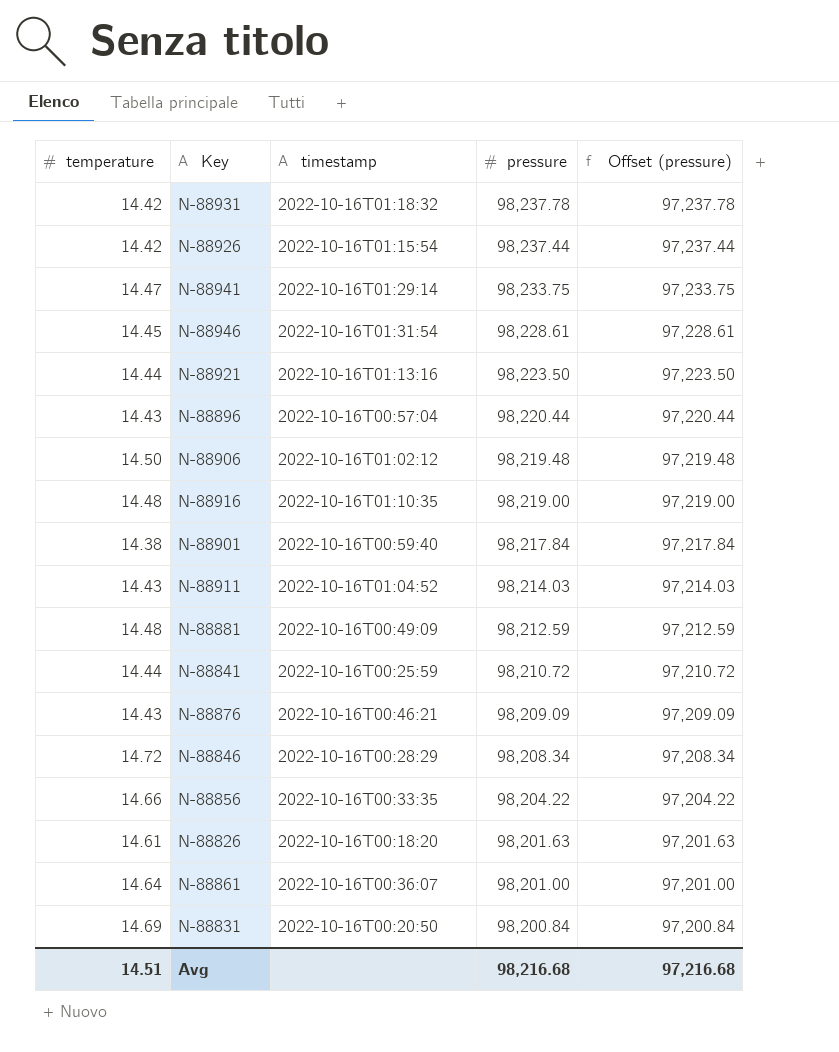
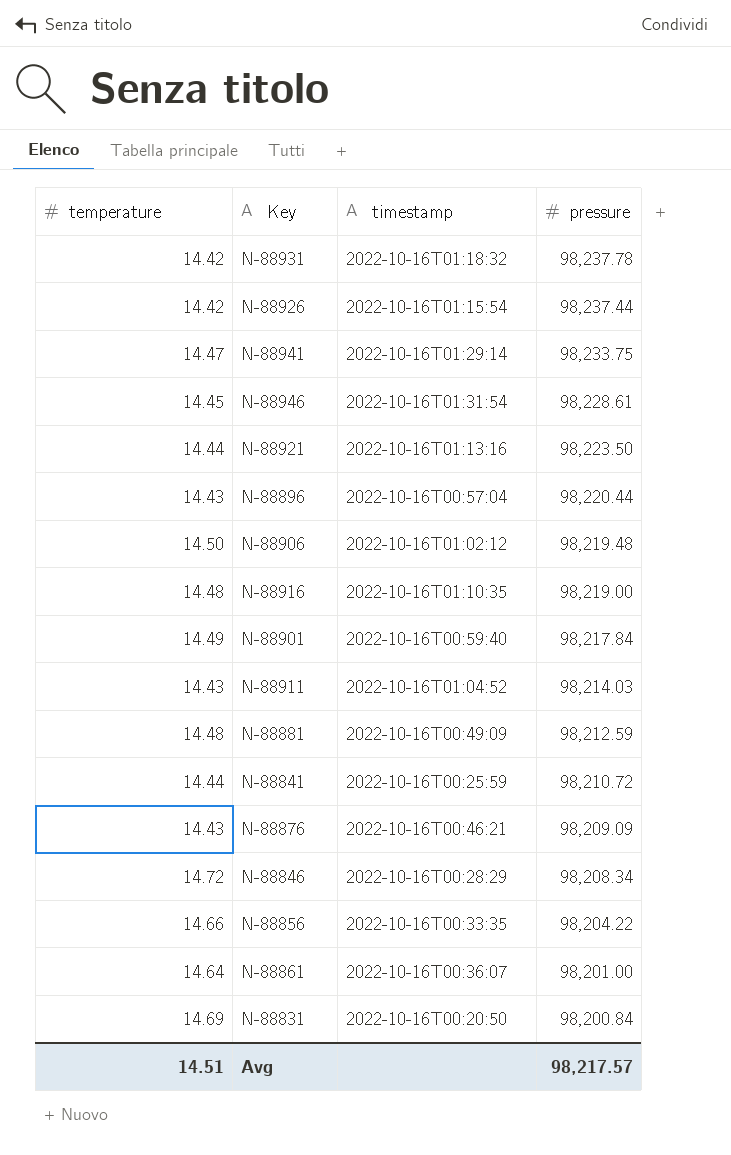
column Offset (pressure) | formula: [pressure] - 1000 -> none
row N-88826: 14.61 | 2022-10-16T00:18:20 | 98,201.63 | 97,201.63 -> none
N-88901 | temperature: 14.38 -> 14.49
Avg | pressure: 98,216.68 -> 98,217.57

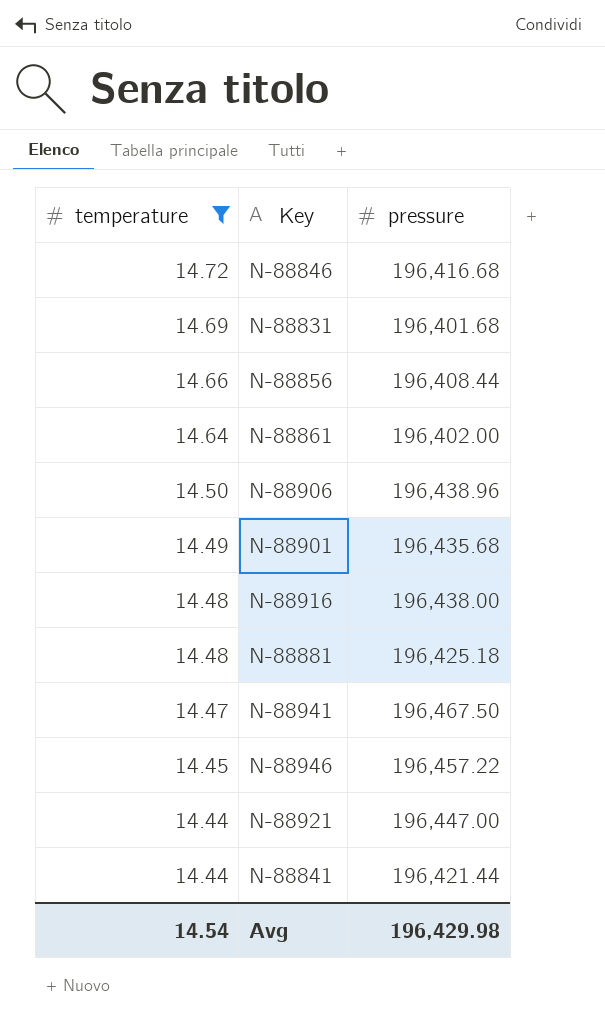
filter: none -> temperature >= 14.44
row order: pressure descending -> temperature descending
column timestamp | position: 3 -> none
N-88846 | pressure: 98,208.34 -> 196,416.68
N-88831 | pressure: 98,200.84 -> 196,401.68
N-88856 | pressure: 98,204.22 -> 196,408.44
N-88861 | pressure: 98,201.00 -> 196,402.00
N-88906 | pressure: 98,219.48 -> 196,438.96
N-88901 | pressure: 98,217.84 -> 196,435.68
N-88916 | pressure: 98,219.00 -> 196,438.00
N-88881 | pressure: 98,212.59 -> 196,425.18
N-88941 | pressure: 98,233.75 -> 196,467.50
N-88946 | pressure: 98,228.61 -> 196,457.22
N-88921 | pressure: 98,223.50 -> 196,447.00
N-88841 | pressure: 98,210.72 -> 196,421.44
Avg | temperature: 14.51 -> 14.54
Avg | pressure: 98,217.57 -> 196,429.98

